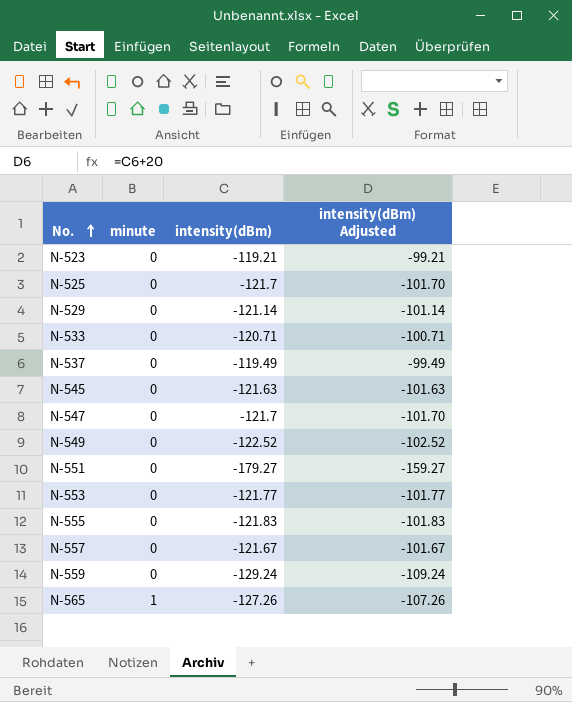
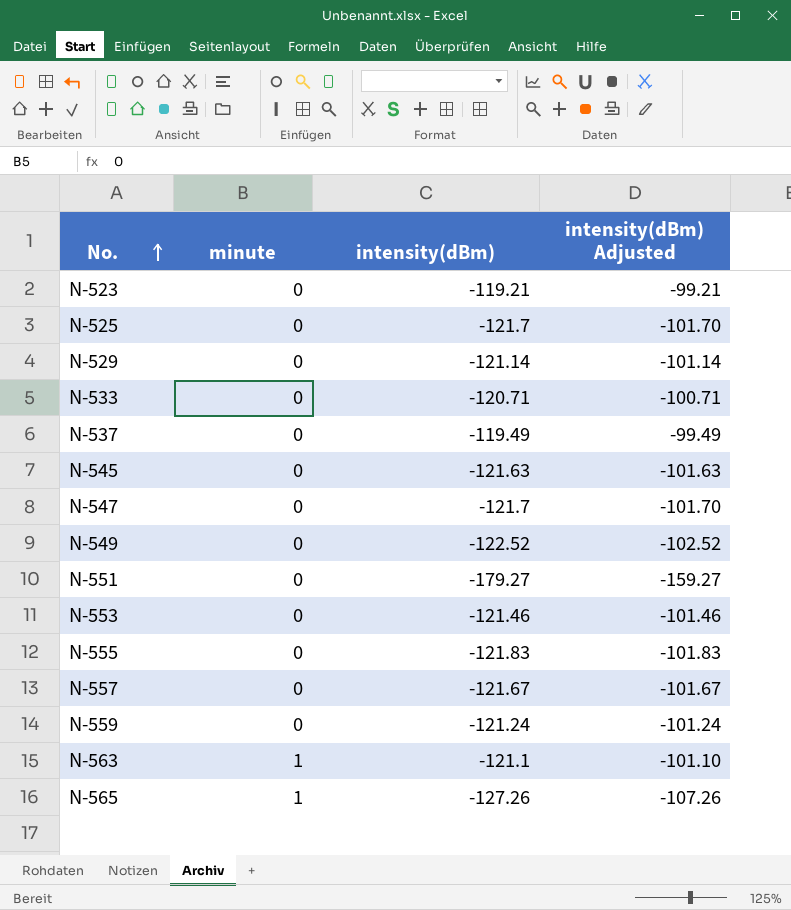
N-553 | intensity(dBm): -121.77 -> -121.46
N-553 | intensity(dBm) Adjusted: -101.77 -> -101.46
N-559 | intensity(dBm): -129.24 -> -121.24
N-559 | intensity(dBm) Adjusted: -109.24 -> -101.24
row N-563: none -> 1 | -121.1 | -101.10

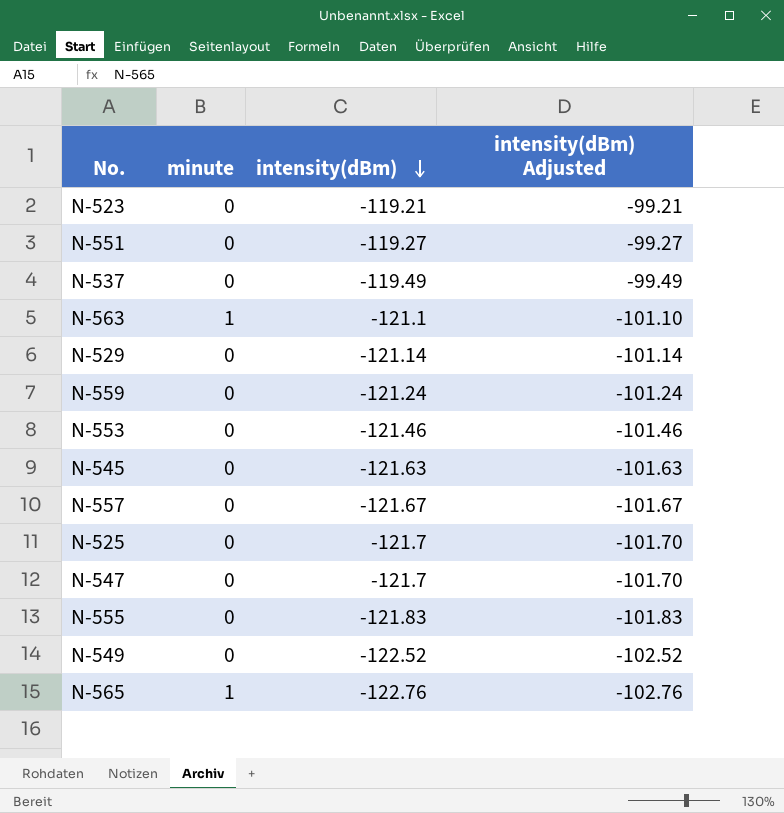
row order: No. ascending -> intensity(dBm) descending
row N-533: 0 | -120.71 | -100.71 -> none
N-551 | intensity(dBm): -179.27 -> -119.27
N-551 | intensity(dBm) Adjusted: -159.27 -> -99.27
N-565 | intensity(dBm): -127.26 -> -122.76
N-565 | intensity(dBm) Adjusted: -107.26 -> -102.76

